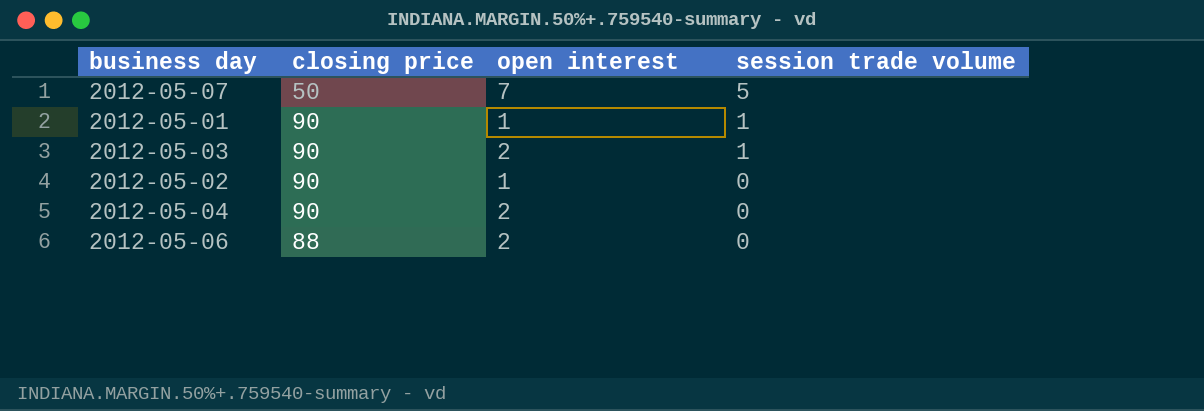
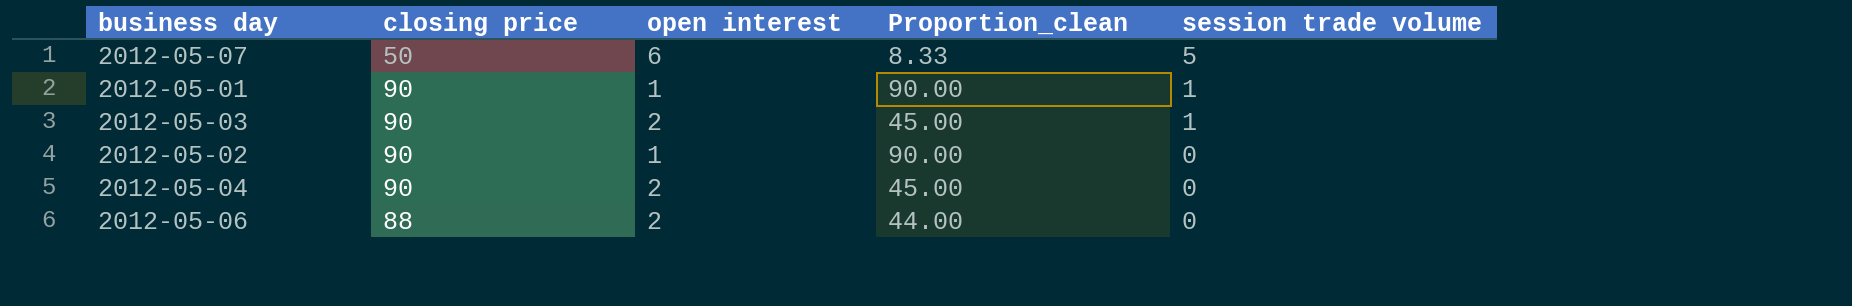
column Proportion_clean | formula: none -> [closing price] / [open interest]
2012-05-07 | open interest: 7 -> 6

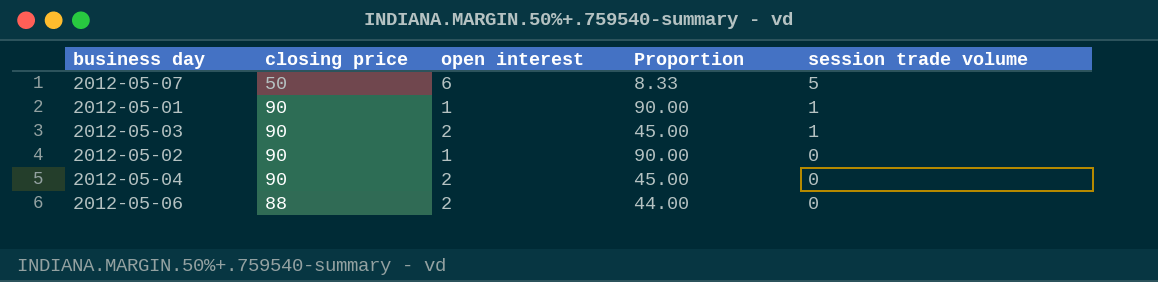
column name: Proportion_clean -> Proportion

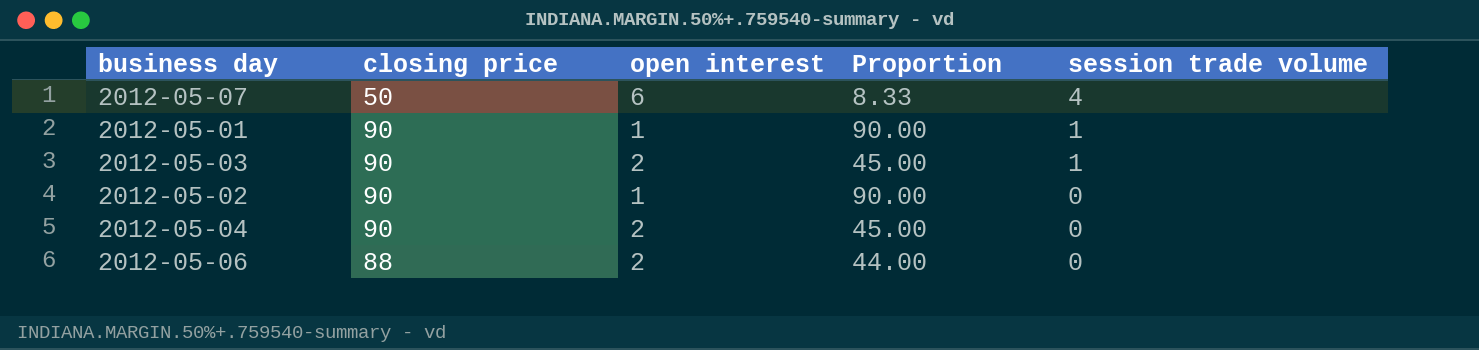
2012-05-07 | session trade volume: 5 -> 4

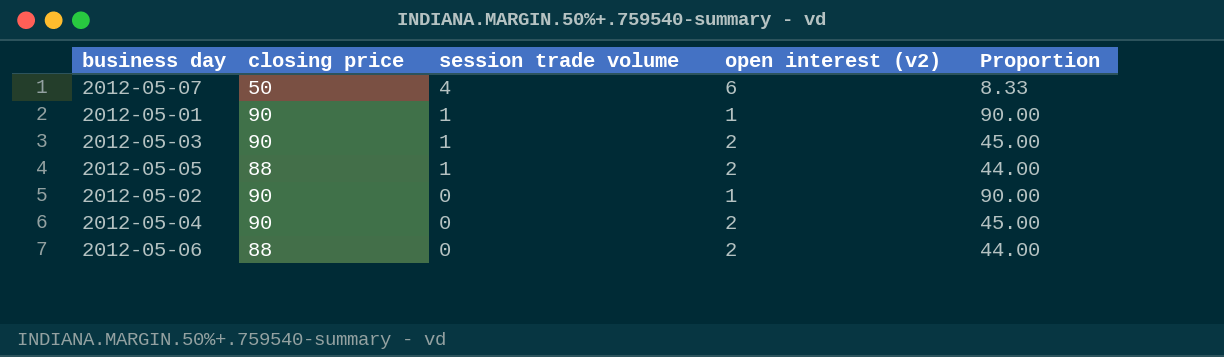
column session trade volume | position: 5 -> 3
column name: open interest -> open interest (v2)
row 2012-05-05: none -> 88 | 1 | 2 | 44.00

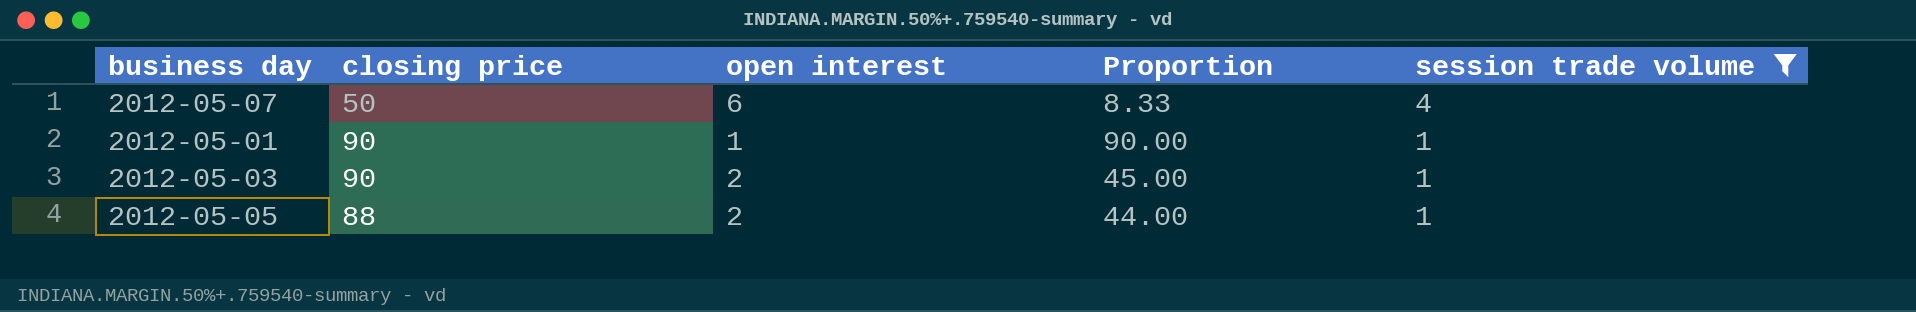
filter: none -> session trade volume != 0
column name: open interest (v2) -> open interest
column session trade volume | position: 3 -> 5

